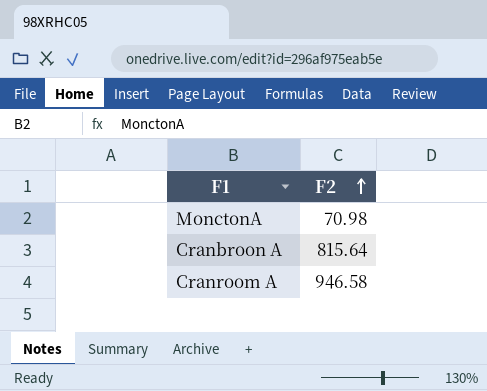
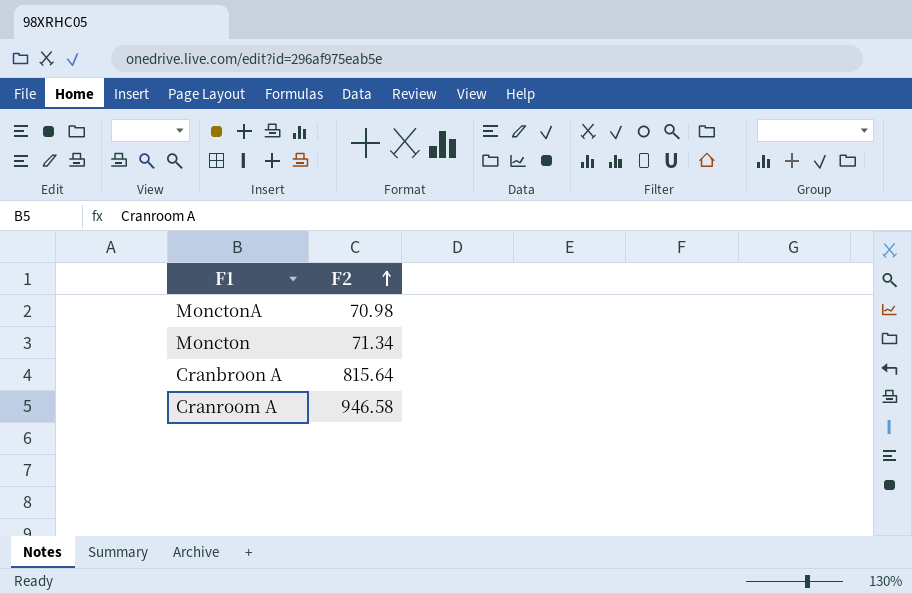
row Moncton: none -> 71.34

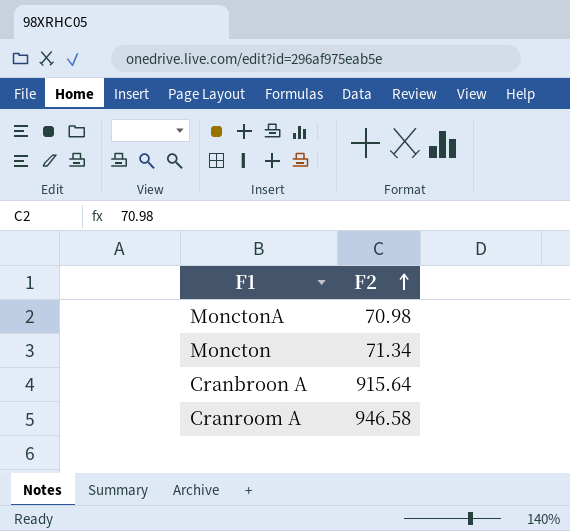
Cranbroon A | F2: 815.64 -> 915.64

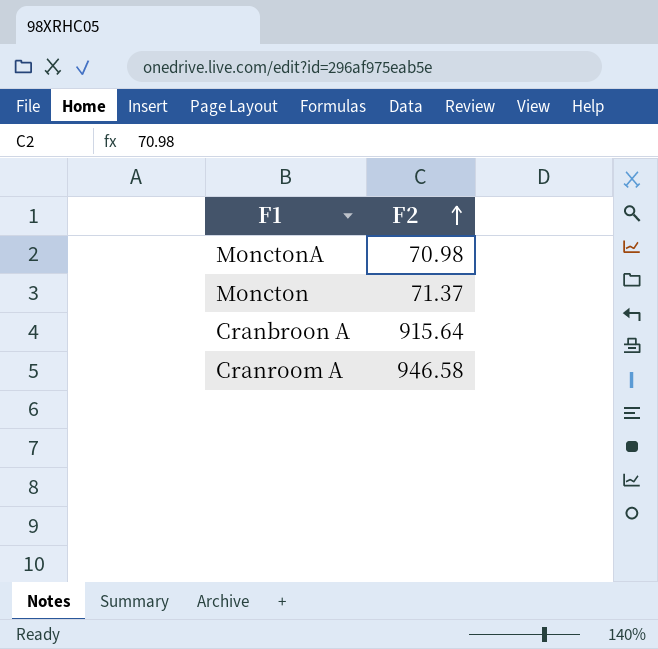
Moncton | F2: 71.34 -> 71.37

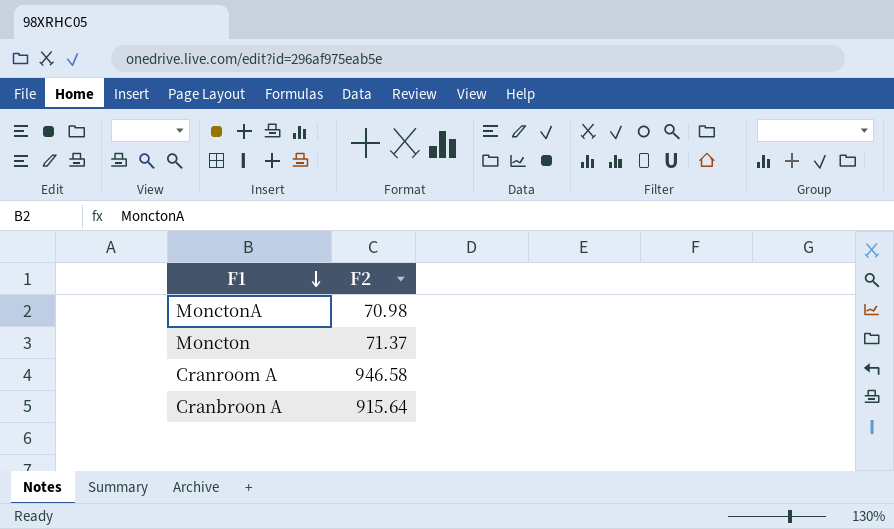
row order: F2 ascending -> F1 descending

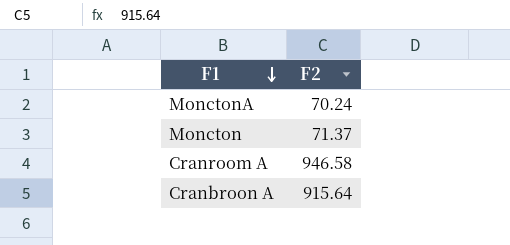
MonctonA | F2: 70.98 -> 70.24

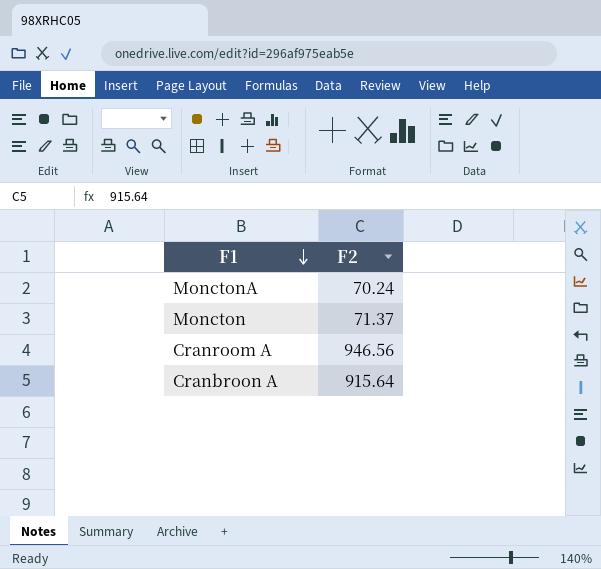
Cranroom A | F2: 946.58 -> 946.56

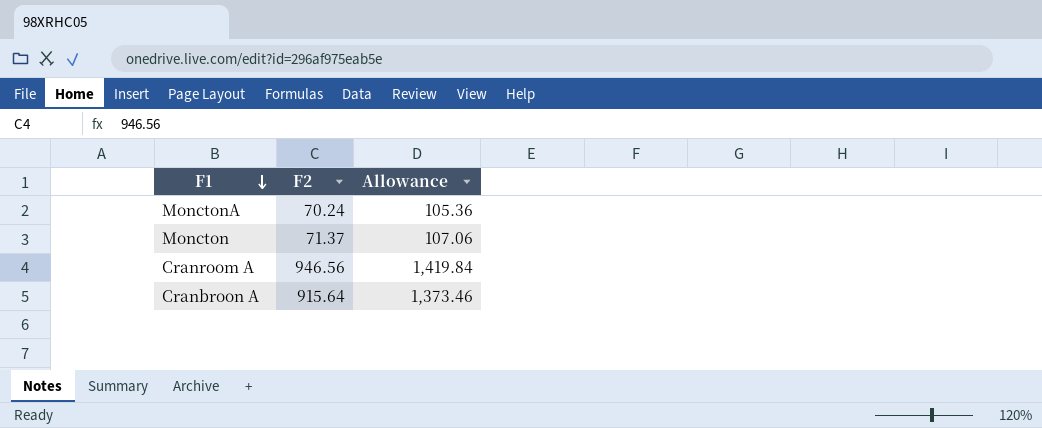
column Allowance | formula: none -> [F2] * 1.5

